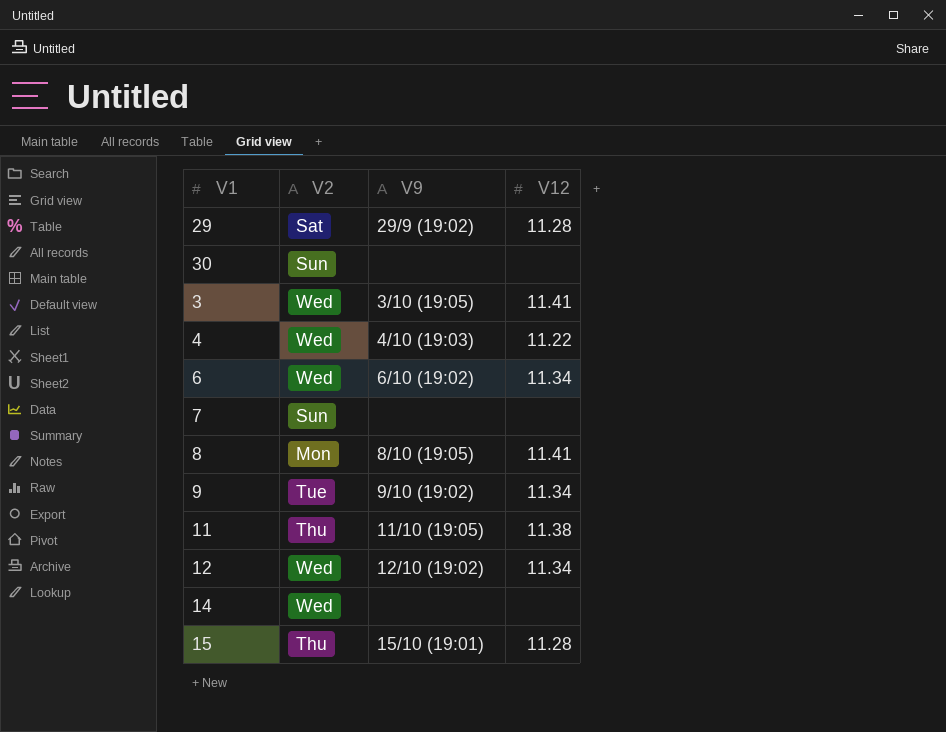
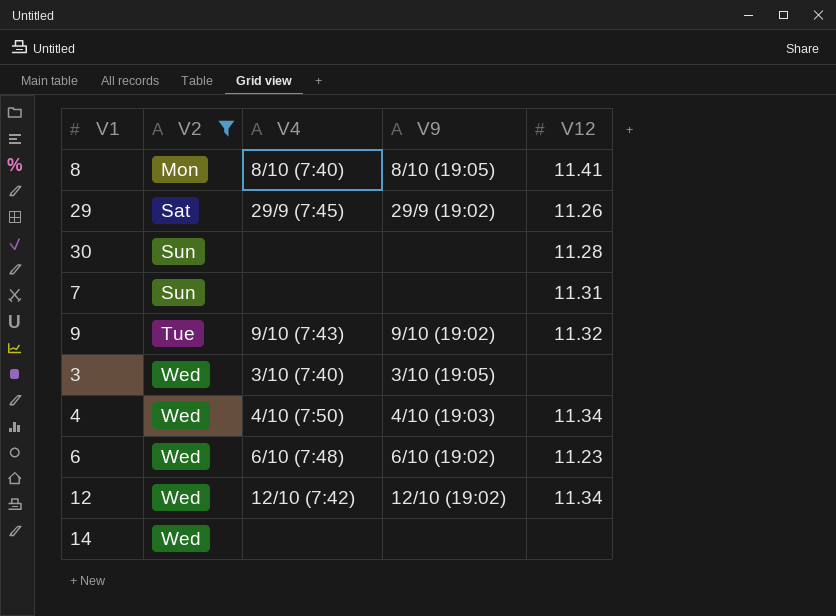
filter: none -> V2 != Thu
row order: none -> V2 ascending
column V4 | position: none -> 3
29 | V12: 11.28 -> 11.26
30 | V12: none -> 11.28
7 | V12: none -> 11.31
9 | V12: 11.34 -> 11.32
3 | V12: 11.41 -> none
4 | V12: 11.22 -> 11.34
6 | V12: 11.34 -> 11.23

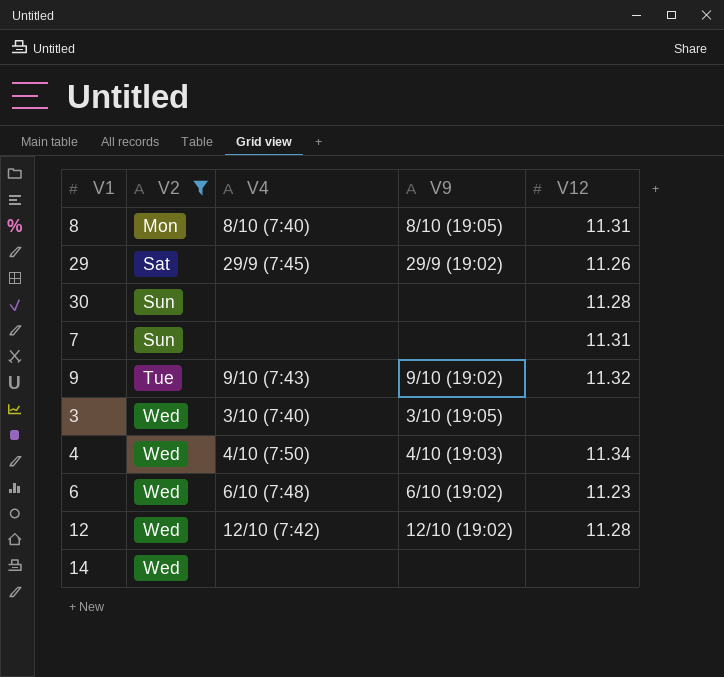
8 | V12: 11.41 -> 11.31
12 | V12: 11.34 -> 11.28

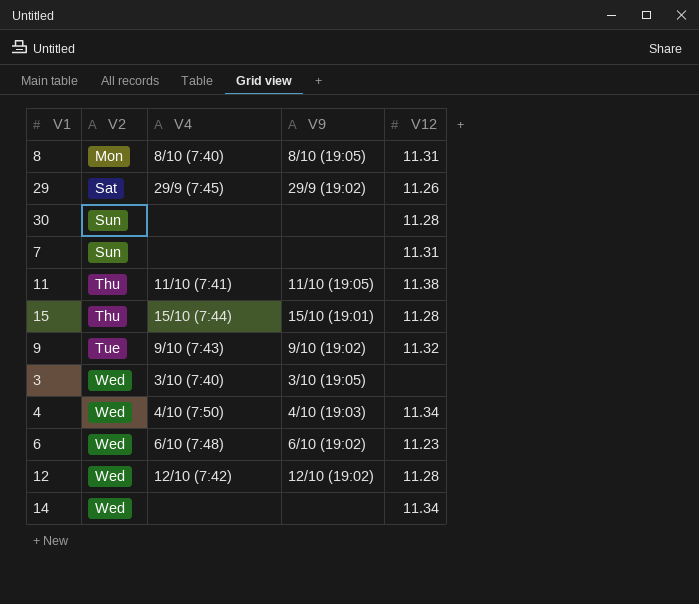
filter: V2 != Thu -> none
14 | V12: none -> 11.34

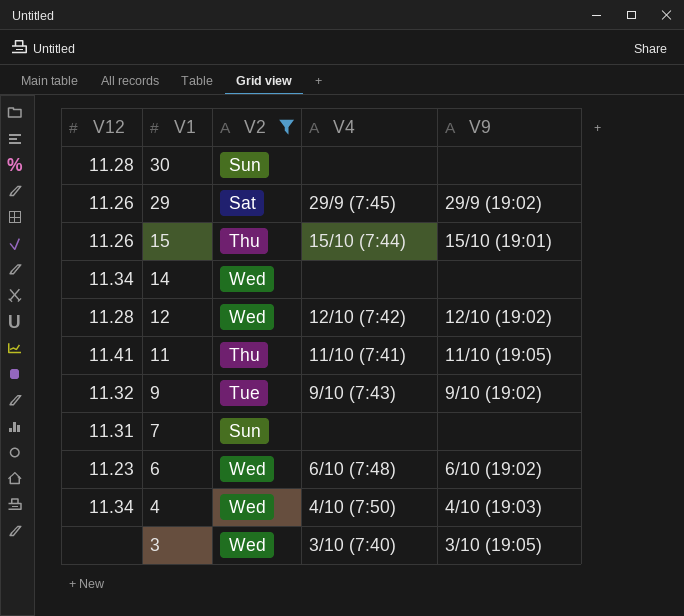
filter: none -> V2 != Mon
row order: V2 ascending -> V1 descending
column V12 | position: 5 -> 1
15 | V12: 11.28 -> 11.26
11 | V12: 11.38 -> 11.41

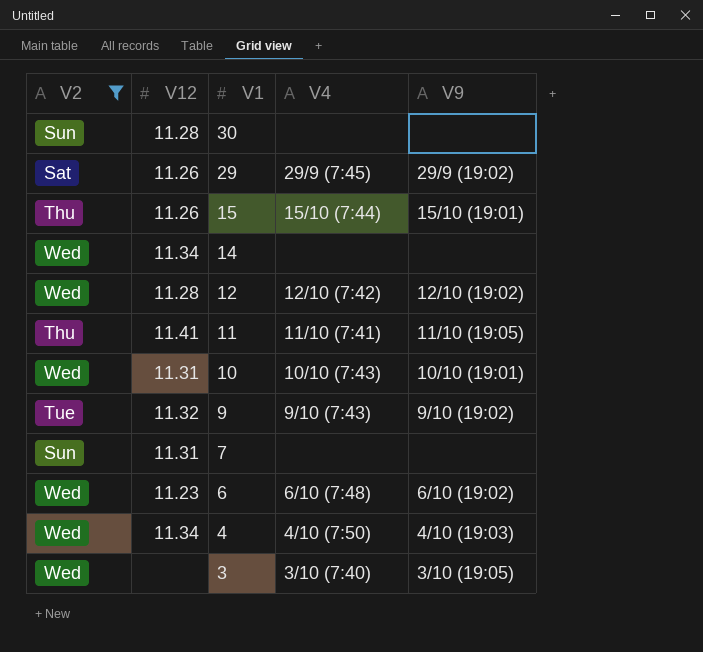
column V2 | position: 3 -> 1
row 10: none -> Wed | 11.31 | 10/10 (7:43) | 10/10 (19:01)

